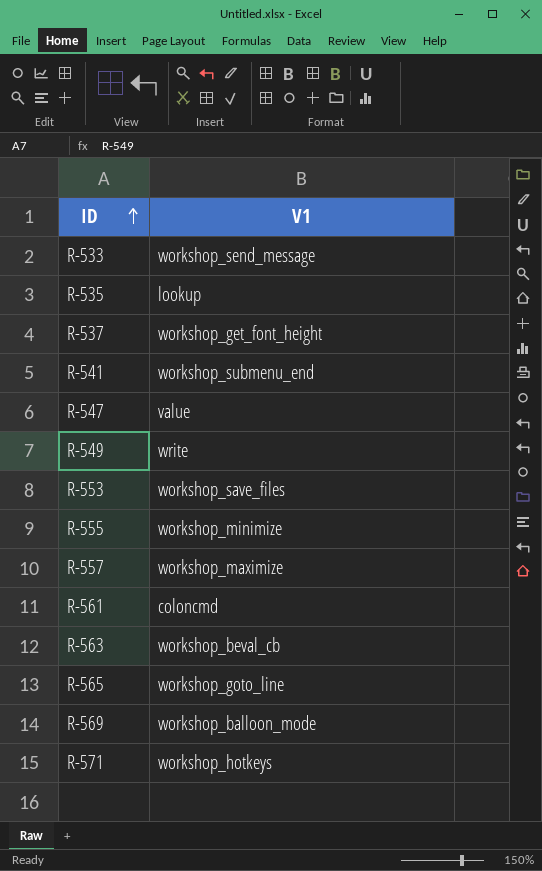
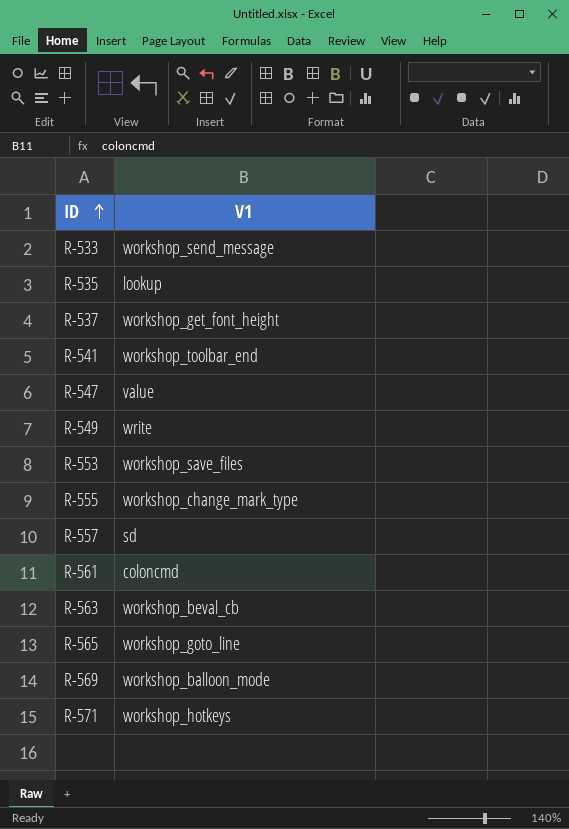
R-541 | V1: workshop_submenu_end -> workshop_toolbar_end
R-555 | V1: workshop_minimize -> workshop_change_mark_type
R-557 | V1: workshop_maximize -> sd

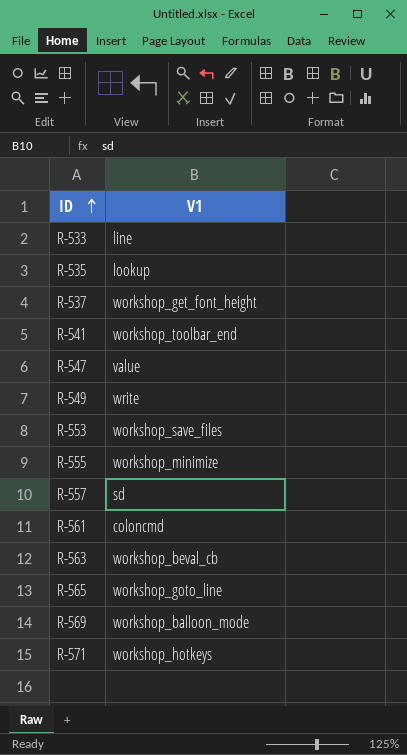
R-533 | V1: workshop_send_message -> line
R-555 | V1: workshop_change_mark_type -> workshop_minimize

